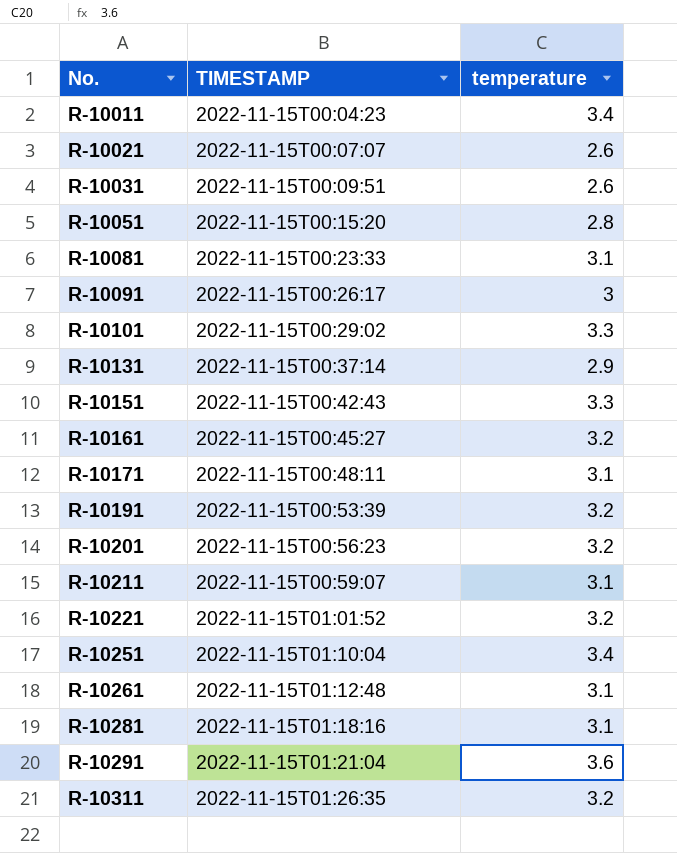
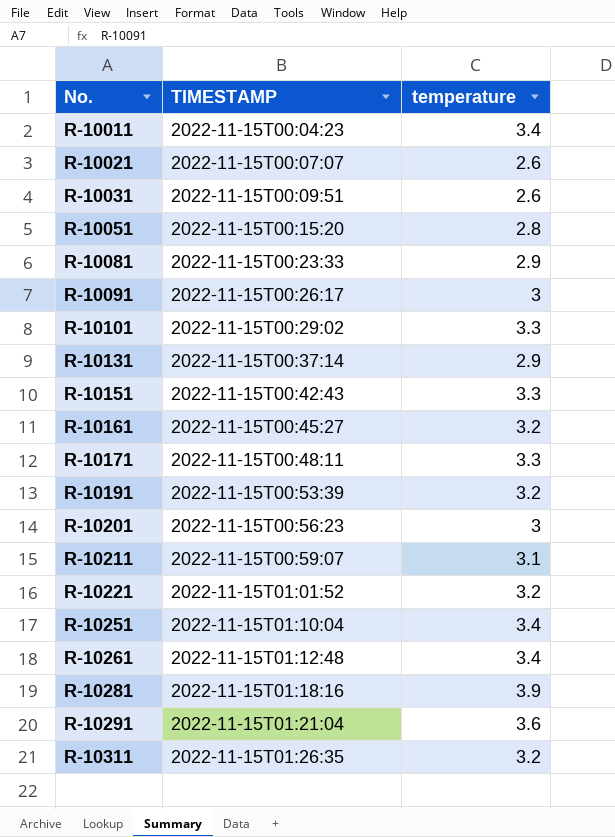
R-10081 | temperature: 3.1 -> 2.9
R-10171 | temperature: 3.1 -> 3.3
R-10201 | temperature: 3.2 -> 3
R-10261 | temperature: 3.1 -> 3.4
R-10281 | temperature: 3.1 -> 3.9

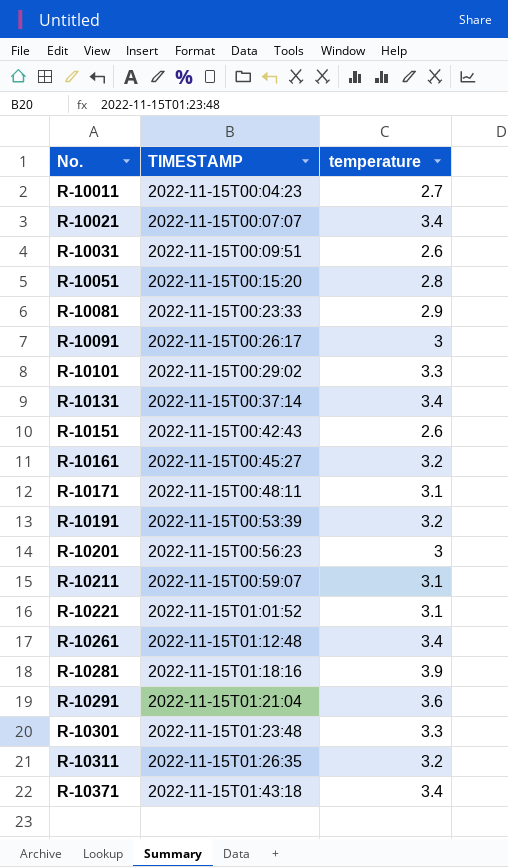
row R-10251: 2022-11-15T01:10:04 | 3.4 -> none
R-10011 | temperature: 3.4 -> 2.7
R-10021 | temperature: 2.6 -> 3.4
R-10131 | temperature: 2.9 -> 3.4
R-10151 | temperature: 3.3 -> 2.6
R-10171 | temperature: 3.3 -> 3.1
R-10221 | temperature: 3.2 -> 3.1
row R-10301: none -> 2022-11-15T01:23:48 | 3.3
row R-10371: none -> 2022-11-15T01:43:18 | 3.4

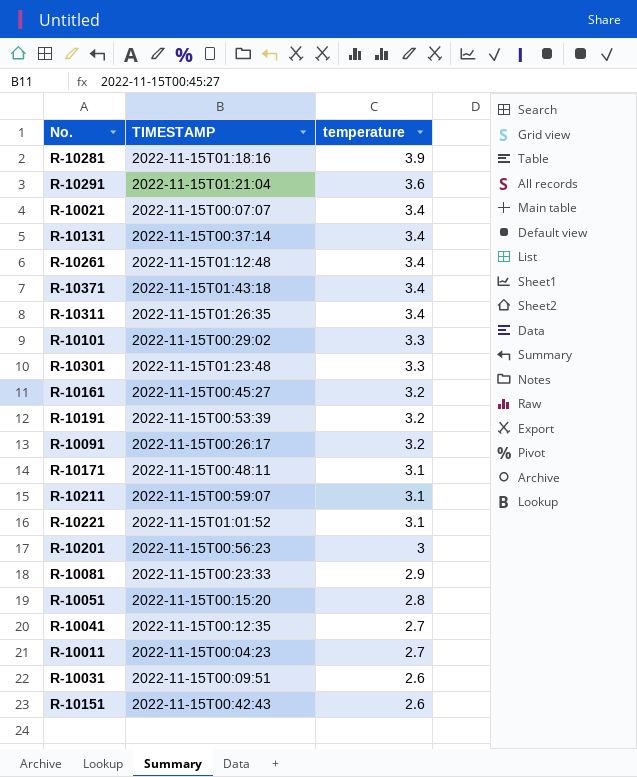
row order: No. ascending -> temperature descending
R-10311 | temperature: 3.2 -> 3.4
R-10091 | temperature: 3 -> 3.2
row R-10041: none -> 2022-11-15T00:12:35 | 2.7

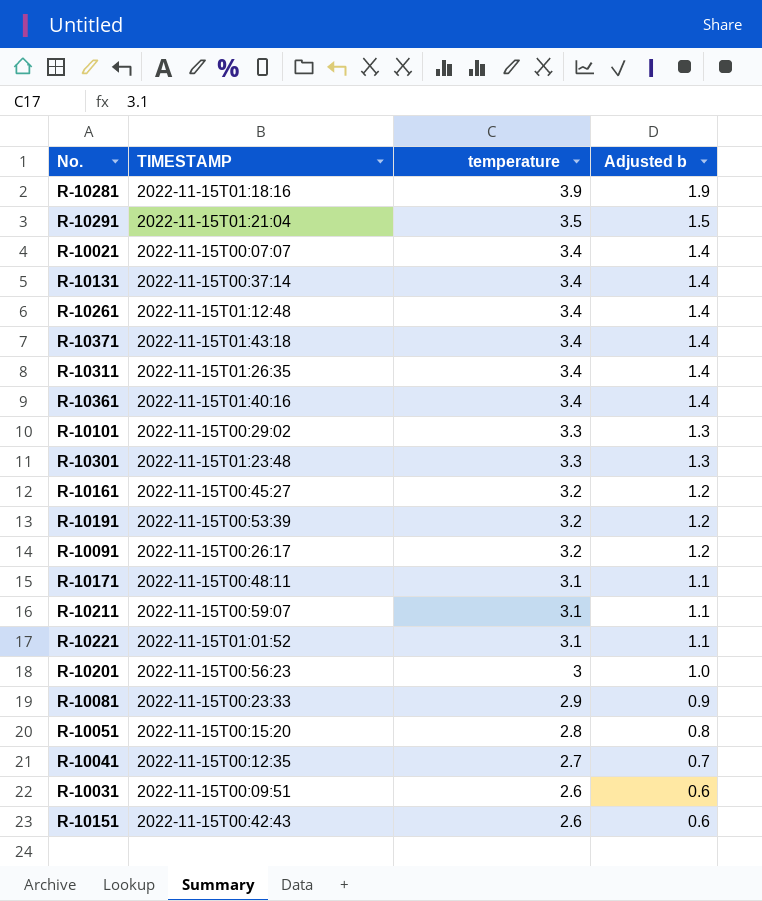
column Adjusted b | formula: none -> [temperature] - 2
row R-10011: 2022-11-15T00:04:23 | 2.7 -> none
R-10291 | temperature: 3.6 -> 3.5
row R-10361: none -> 2022-11-15T01:40:16 | 3.4 | 1.4

